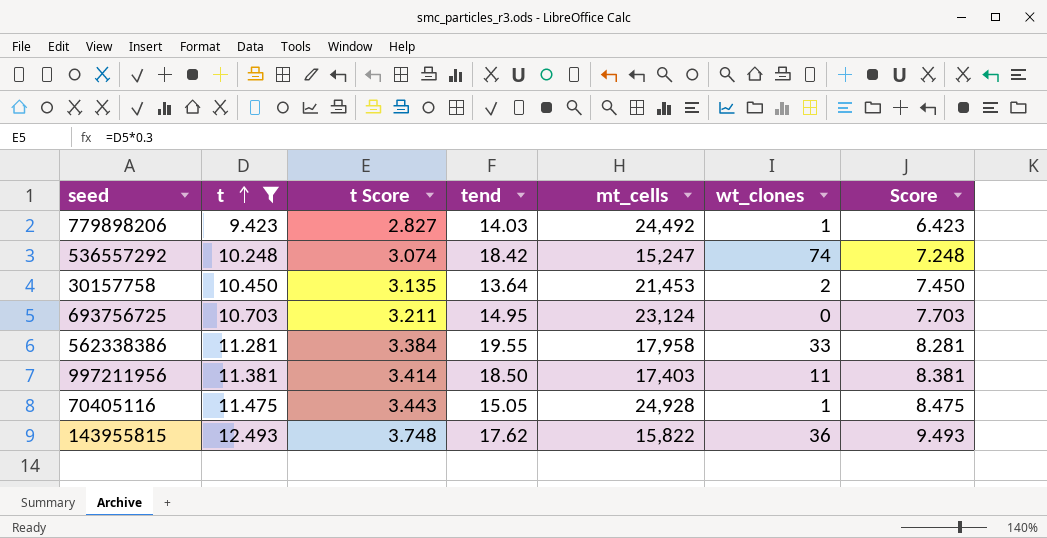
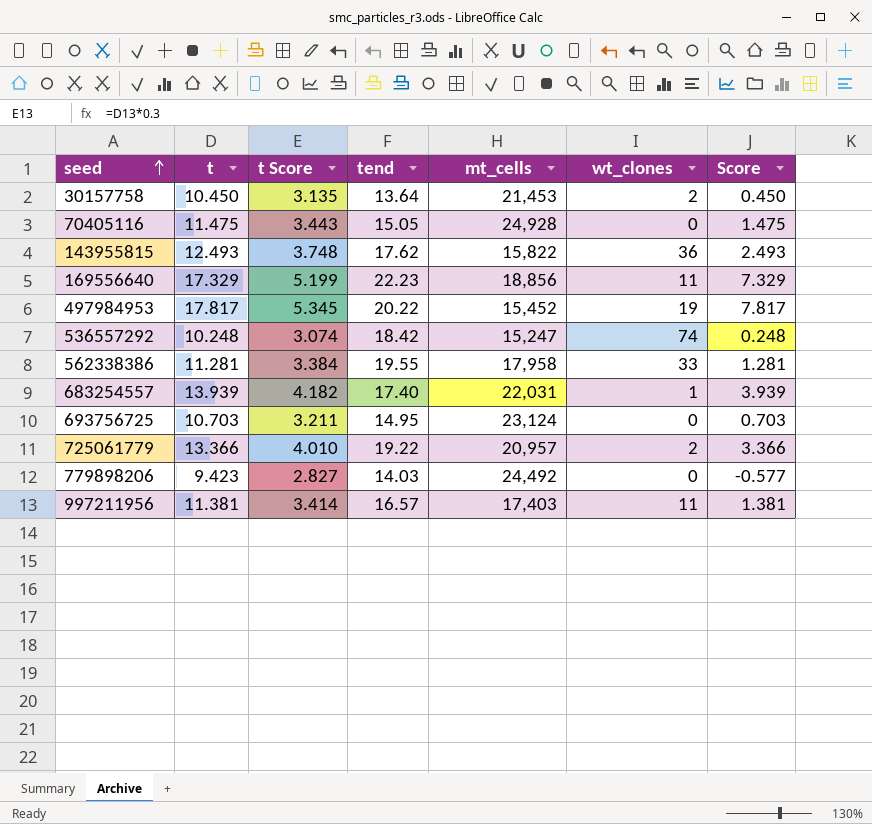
filter: t <= 12.493 -> none
row order: t ascending -> seed ascending
column Score | formula: [t] - 3 -> [t] - 10
70405116 | wt_clones: 1 -> 0
779898206 | wt_clones: 1 -> 0
997211956 | tend: 18.50 -> 16.57

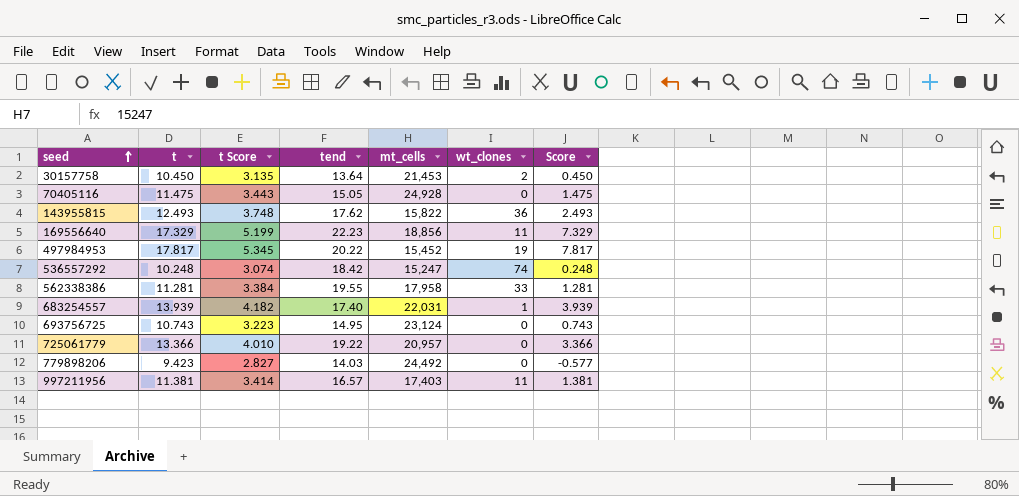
693756725 | t: 10.703 -> 10.743
693756725 | t Score: 3.211 -> 3.223
693756725 | Score: 0.703 -> 0.743
725061779 | wt_clones: 2 -> 0

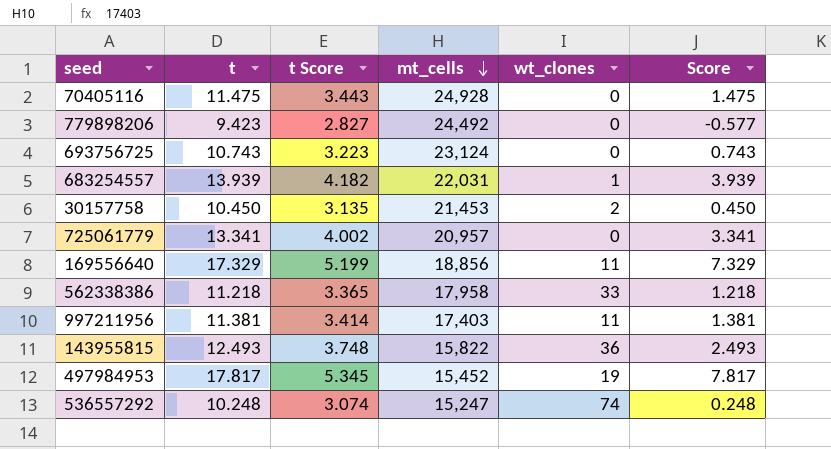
row order: seed ascending -> mt_cells descending
column tend | position: 4 -> none
725061779 | t: 13.366 -> 13.341
725061779 | t Score: 4.010 -> 4.002
725061779 | Score: 3.366 -> 3.341
562338386 | t: 11.281 -> 11.218
562338386 | t Score: 3.384 -> 3.365
562338386 | Score: 1.281 -> 1.218

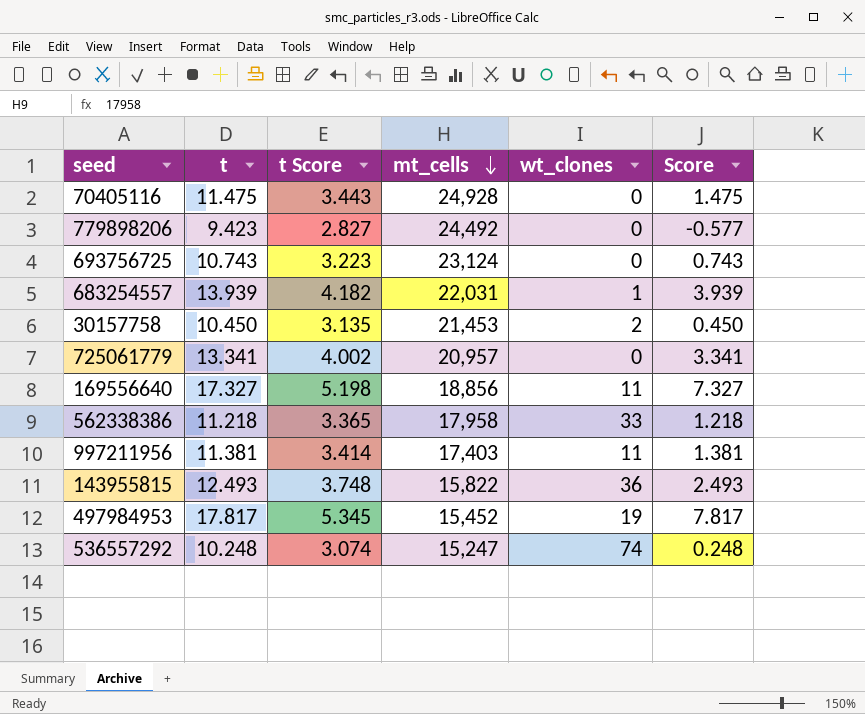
169556640 | t: 17.329 -> 17.327
169556640 | t Score: 5.199 -> 5.198
169556640 | Score: 7.329 -> 7.327

